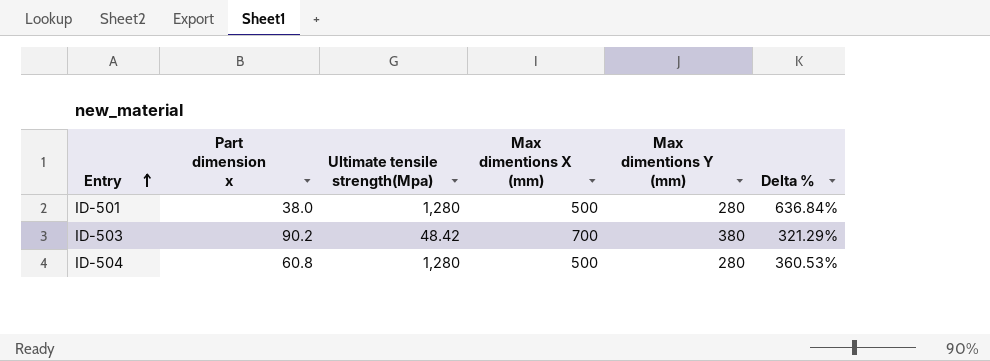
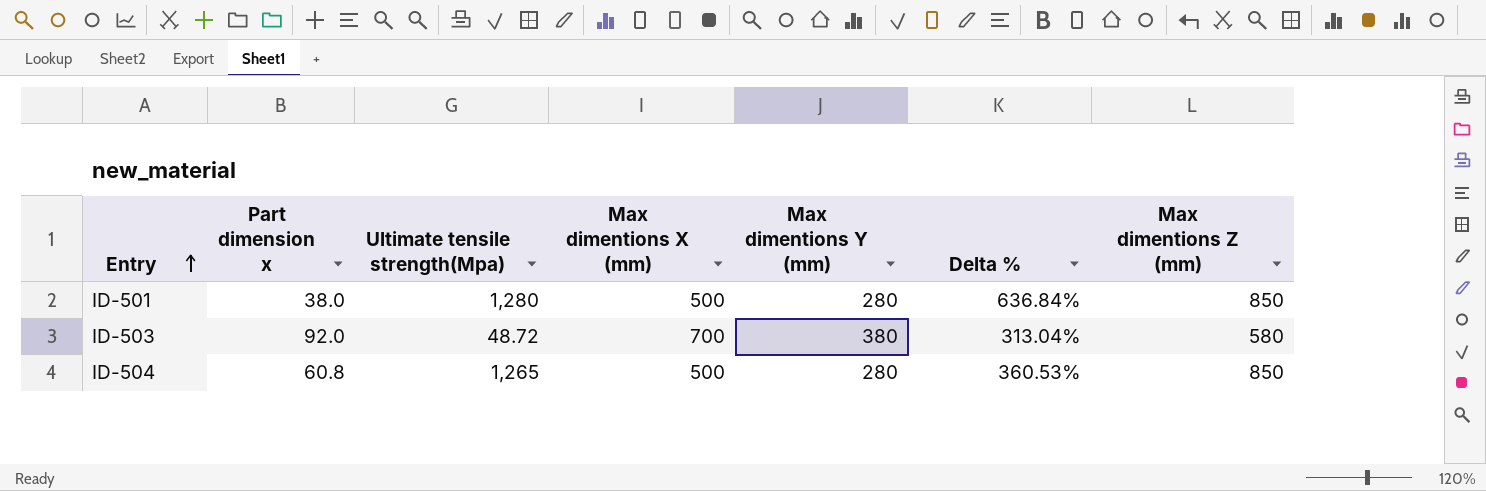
column Max dimentions Z (mm) | position: none -> 7
ID-503 | Part dimension x: 90.2 -> 92.0
ID-503 | Ultimate tensile strength(Mpa): 48.42 -> 48.72
ID-503 | Delta %: 321.29% -> 313.04%
ID-504 | Ultimate tensile strength(Mpa): 1,280 -> 1,265

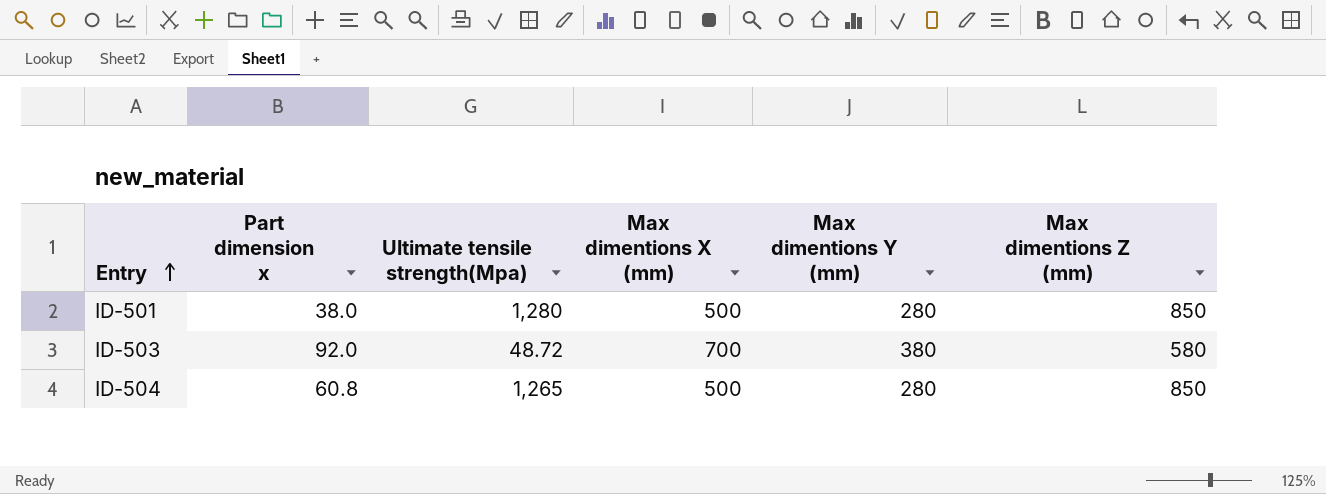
column Delta % | formula: ([Max dimentions Y (mm)] - [Part dimension x]) / [Part dimension x] -> none

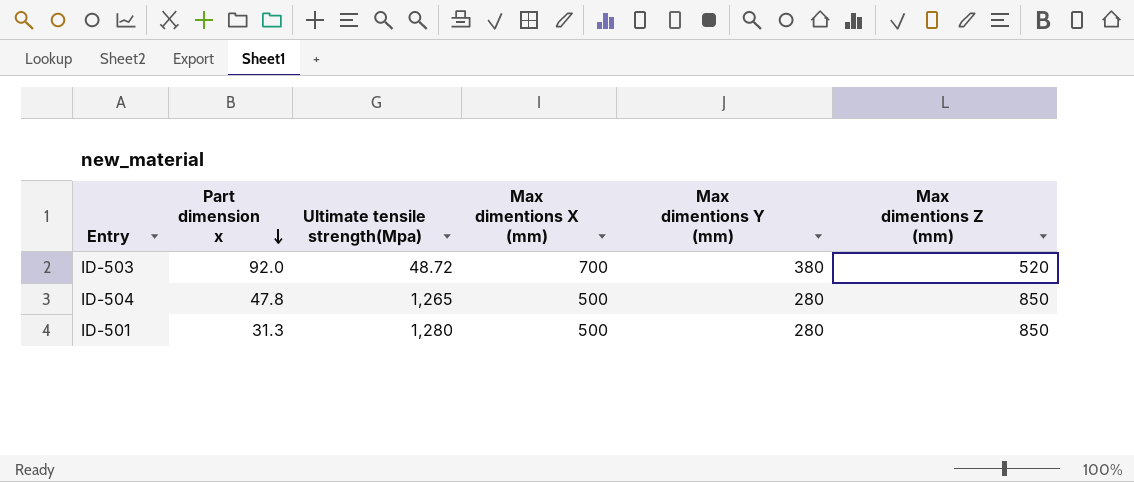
row order: Entry ascending -> Part dimension x descending
ID-503 | Max dimentions Z (mm): 580 -> 520
ID-504 | Part dimension x: 60.8 -> 47.8
ID-501 | Part dimension x: 38.0 -> 31.3

